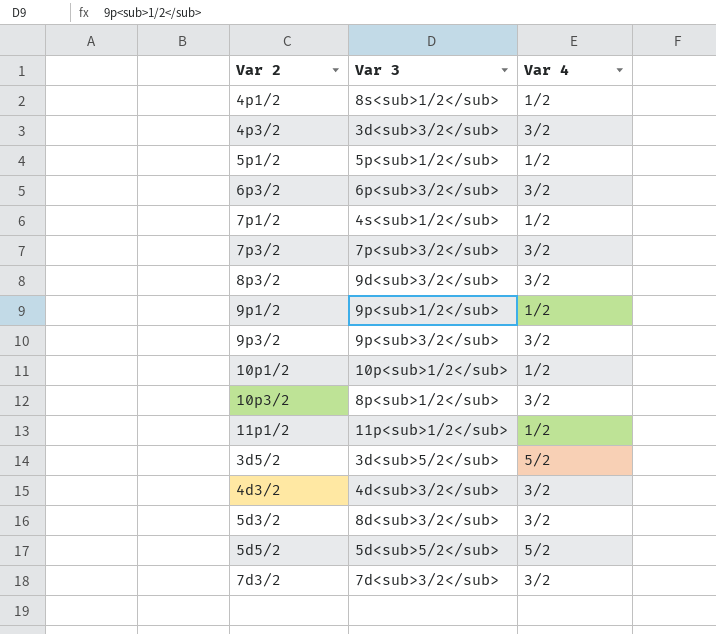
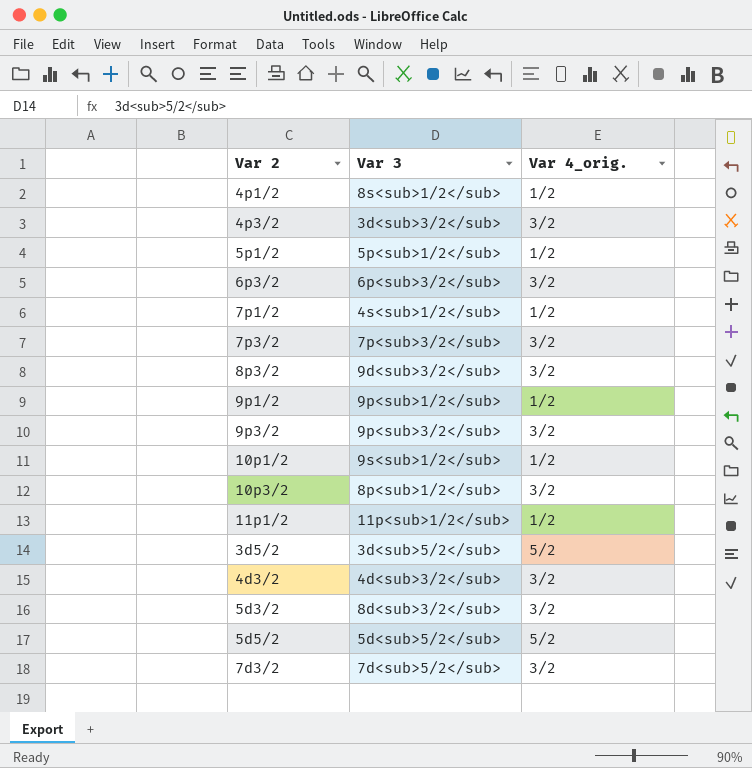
column name: Var 4 -> Var 4_orig.
10p1/2 | Var 3: 10p<sub>1/2</sub> -> 9s<sub>1/2</sub>
7d3/2 | Var 3: 7d<sub>3/2</sub> -> 7d<sub>5/2</sub>

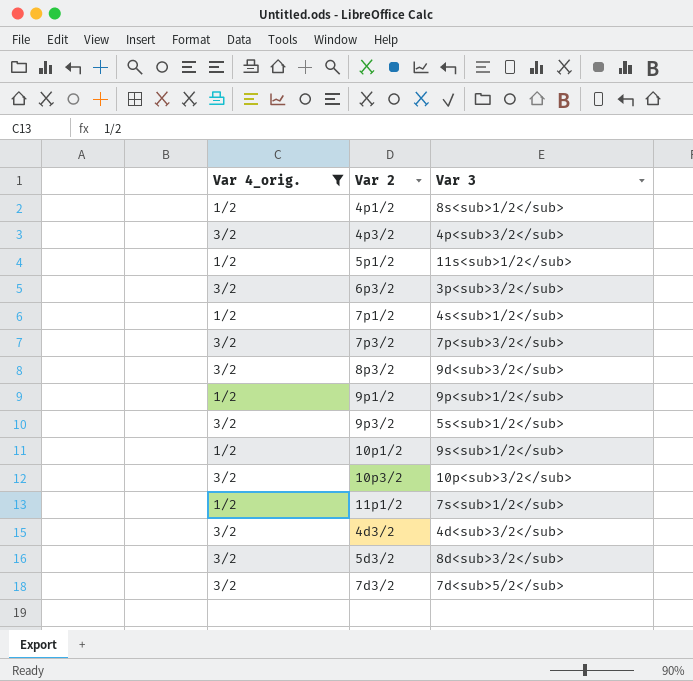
filter: none -> Var 4_orig. != 5/2
column Var 4_orig. | position: 3 -> 1
4p3/2 | Var 3: 3d<sub>3/2</sub> -> 4p<sub>3/2</sub>
5p1/2 | Var 3: 5p<sub>1/2</sub> -> 11s<sub>1/2</sub>
6p3/2 | Var 3: 6p<sub>3/2</sub> -> 3p<sub>3/2</sub>
9p3/2 | Var 3: 9p<sub>3/2</sub> -> 5s<sub>1/2</sub>
10p3/2 | Var 3: 8p<sub>1/2</sub> -> 10p<sub>3/2</sub>
11p1/2 | Var 3: 11p<sub>1/2</sub> -> 7s<sub>1/2</sub>

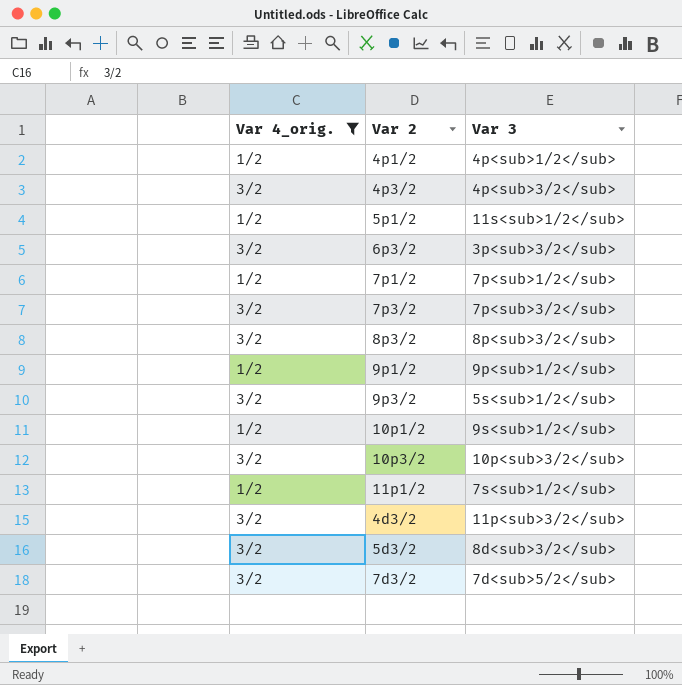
4p1/2 | Var 3: 8s<sub>1/2</sub> -> 4p<sub>1/2</sub>
7p1/2 | Var 3: 4s<sub>1/2</sub> -> 7p<sub>1/2</sub>
8p3/2 | Var 3: 9d<sub>3/2</sub> -> 8p<sub>3/2</sub>
4d3/2 | Var 3: 4d<sub>3/2</sub> -> 11p<sub>3/2</sub>

